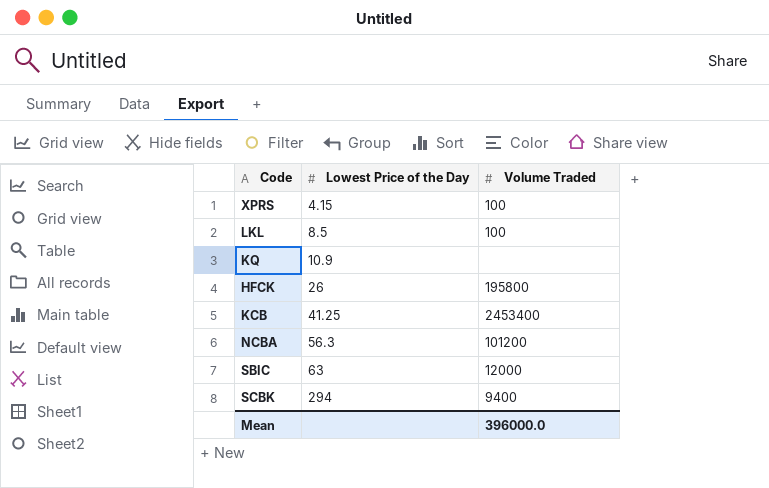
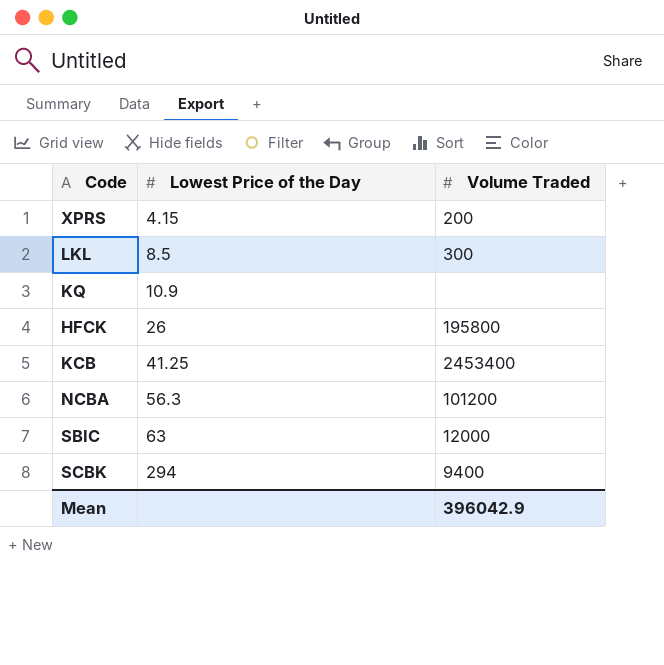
XPRS | Volume Traded: 100 -> 200
LKL | Volume Traded: 100 -> 300
Mean | Volume Traded: 396000.0 -> 396042.9

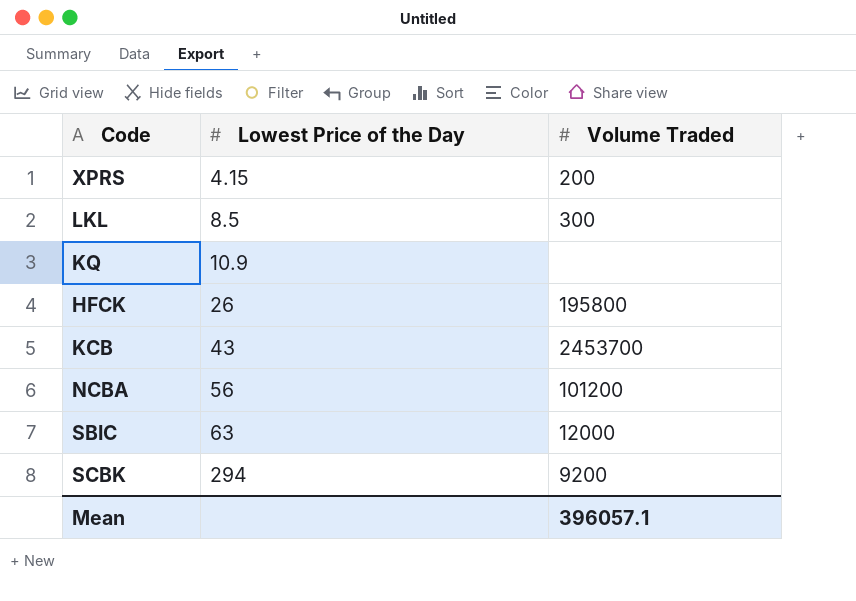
KCB | Lowest Price of the Day: 41.25 -> 43
KCB | Volume Traded: 2453400 -> 2453700
NCBA | Lowest Price of the Day: 56.3 -> 56
SCBK | Volume Traded: 9400 -> 9200
Mean | Volume Traded: 396042.9 -> 396057.1

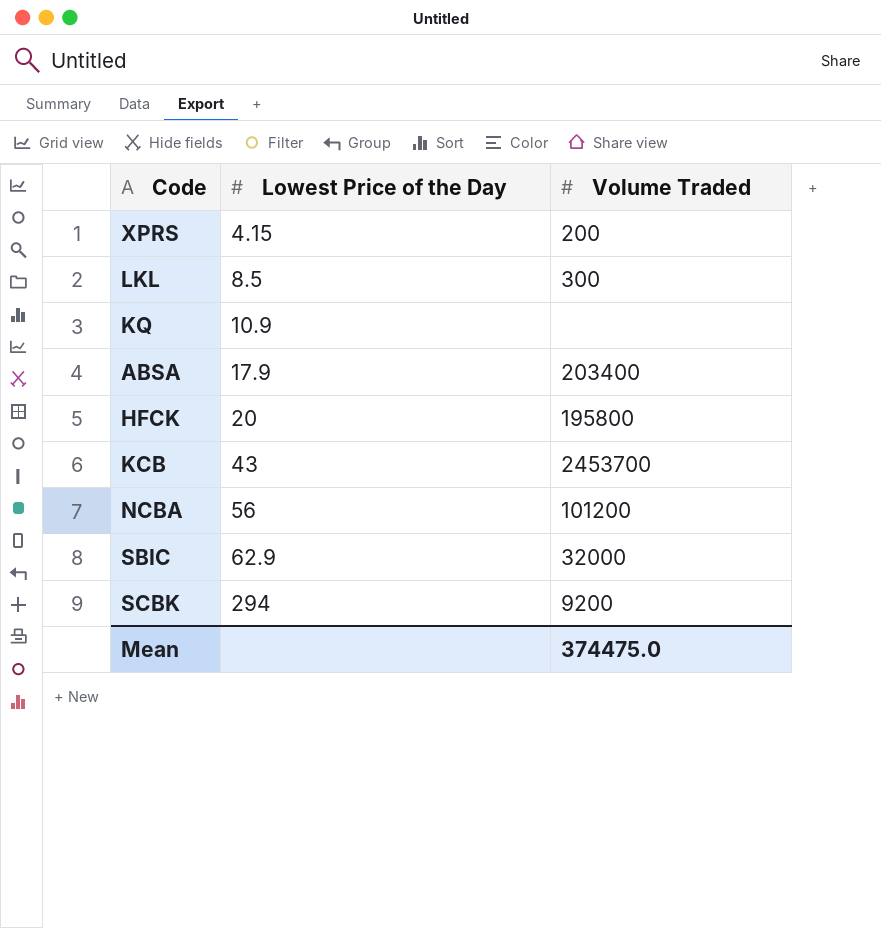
row ABSA: none -> 17.9 | 203400
HFCK | Lowest Price of the Day: 26 -> 20
SBIC | Lowest Price of the Day: 63 -> 62.9
SBIC | Volume Traded: 12000 -> 32000
Mean | Volume Traded: 396057.1 -> 374475.0

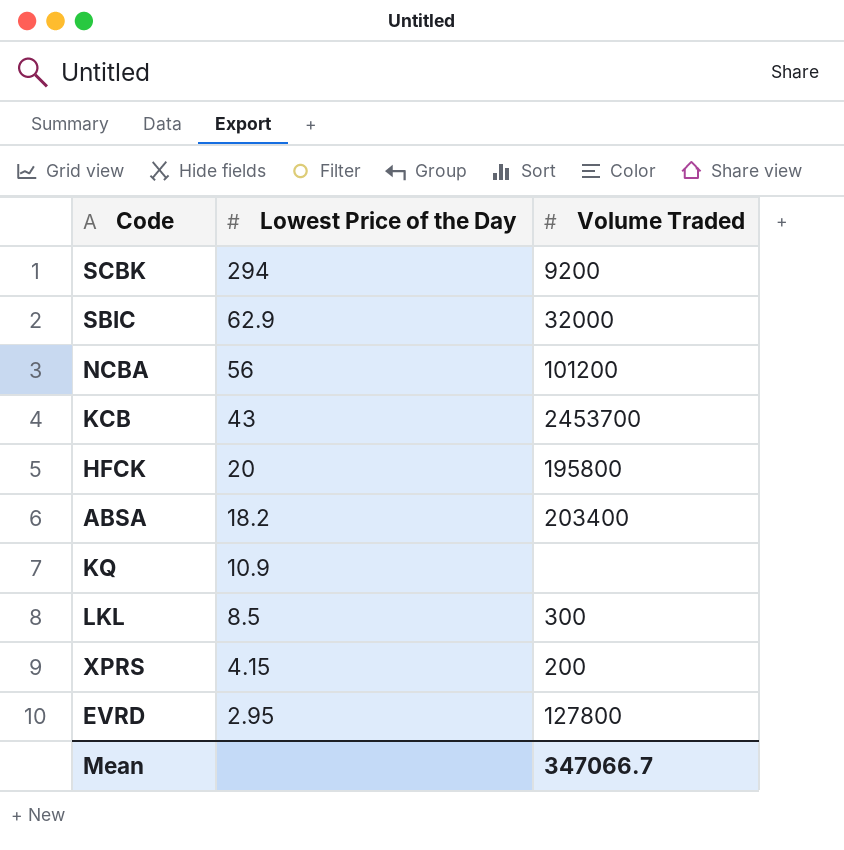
row order: Lowest Price of the Day ascending -> Lowest Price of the Day descending
ABSA | Lowest Price of the Day: 17.9 -> 18.2
row EVRD: none -> 2.95 | 127800
Mean | Volume Traded: 374475.0 -> 347066.7

